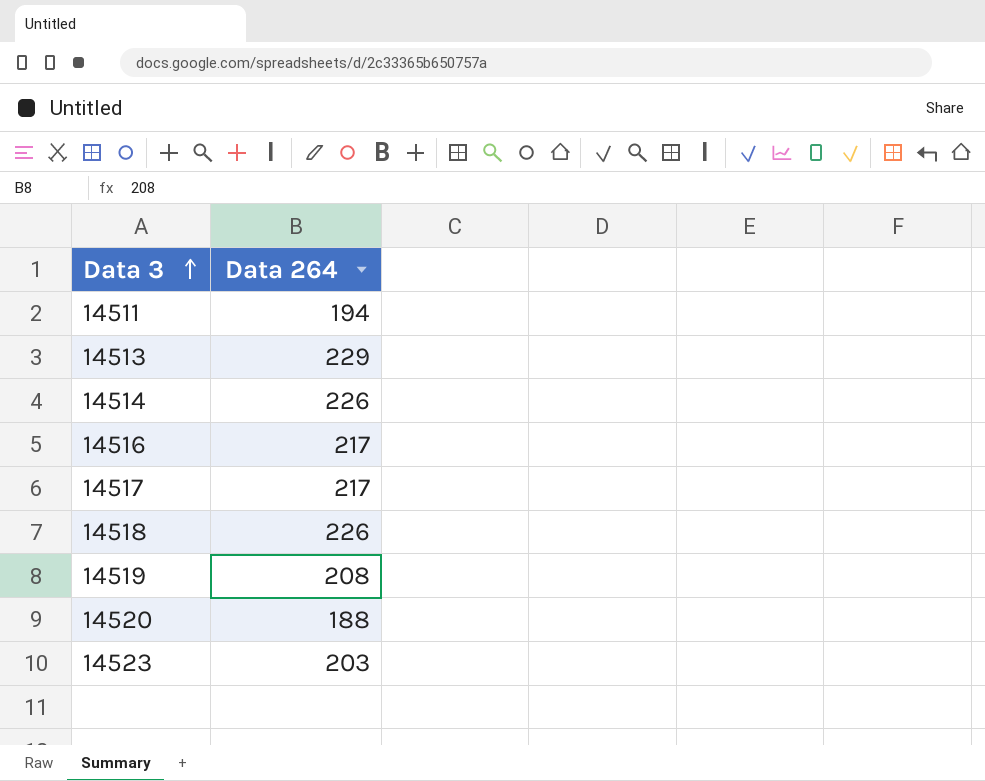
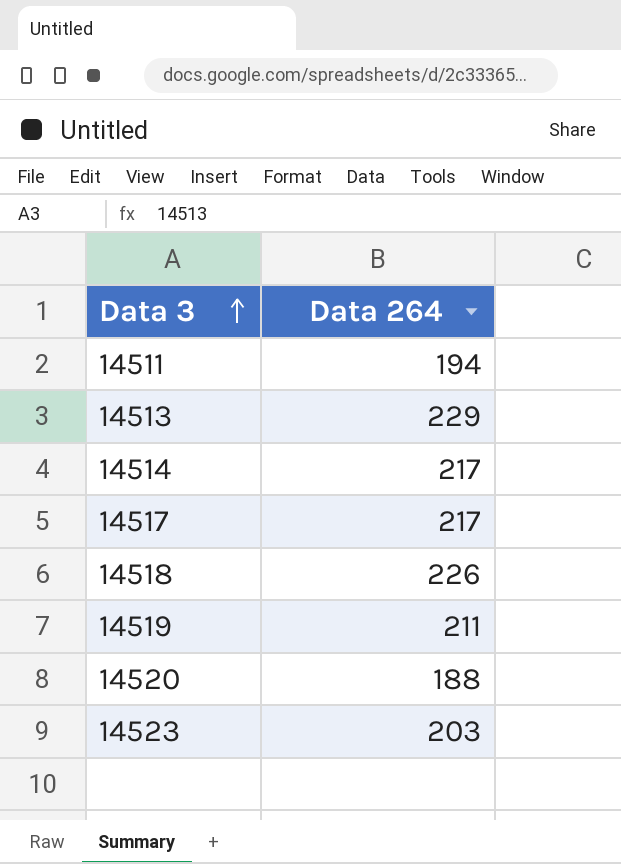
row 14516: 217 -> none
14514 | Data 264: 226 -> 217
14519 | Data 264: 208 -> 211

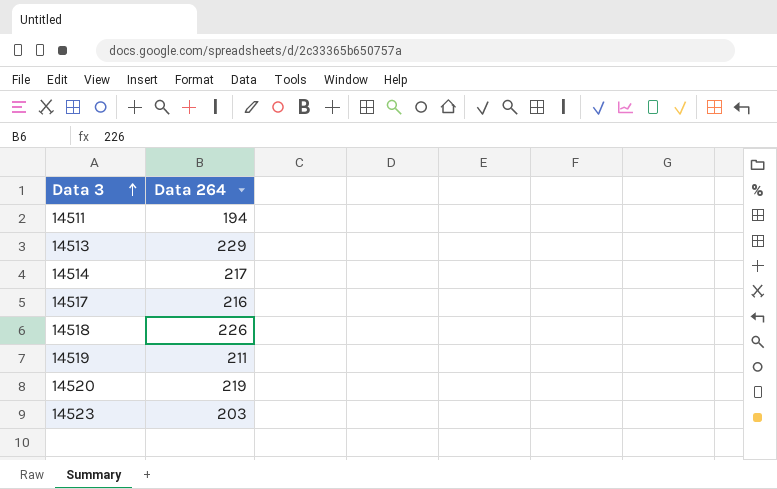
14517 | Data 264: 217 -> 216
14520 | Data 264: 188 -> 219

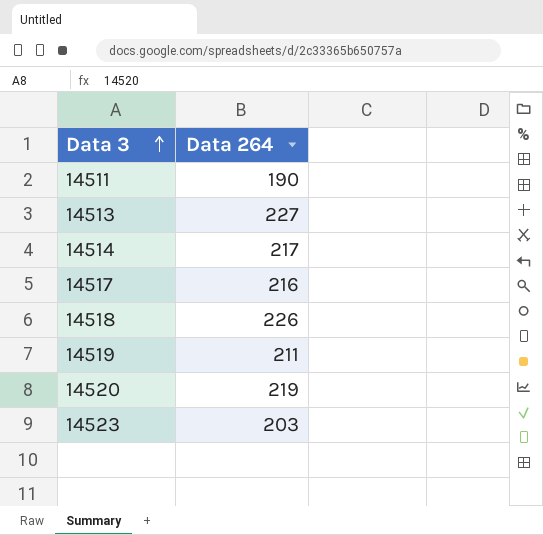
14511 | Data 264: 194 -> 190
14513 | Data 264: 229 -> 227

